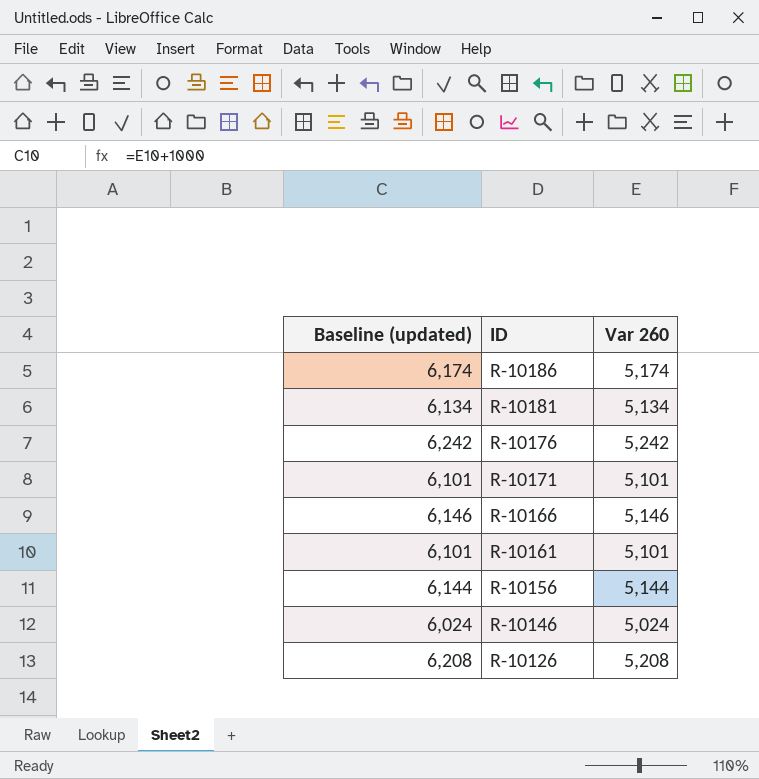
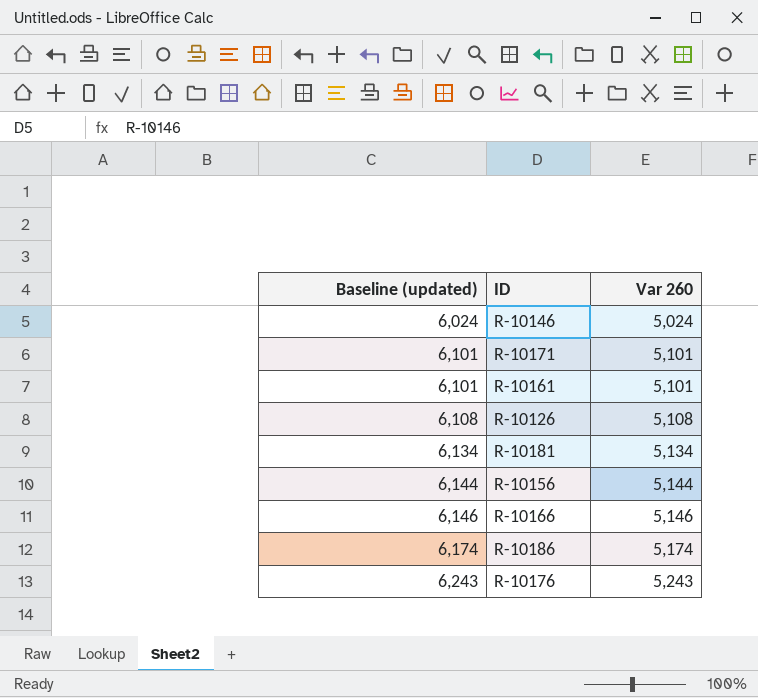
row order: ID descending -> Baseline (updated) ascending
R-10126 | Baseline (updated): 6,208 -> 6,108
R-10126 | Var 260: 5,208 -> 5,108
R-10176 | Baseline (updated): 6,242 -> 6,243
R-10176 | Var 260: 5,242 -> 5,243

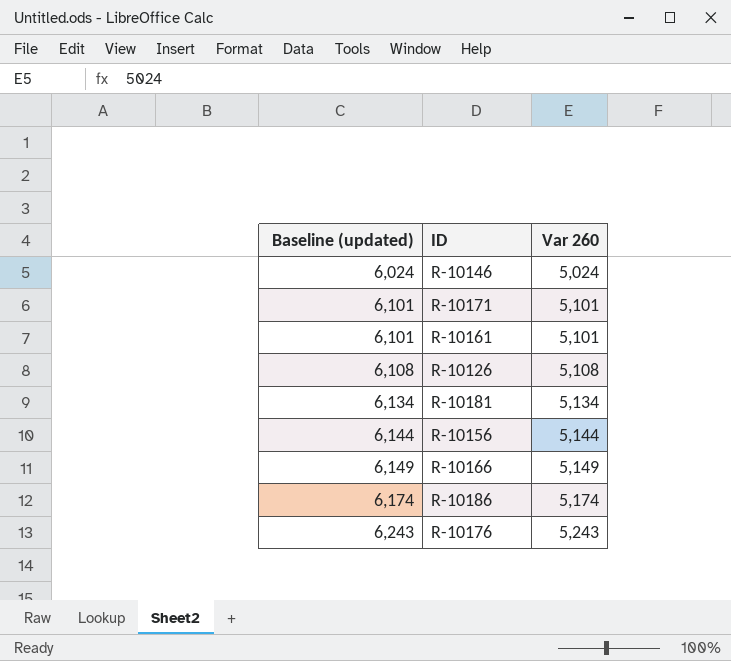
R-10166 | Baseline (updated): 6,146 -> 6,149
R-10166 | Var 260: 5,146 -> 5,149

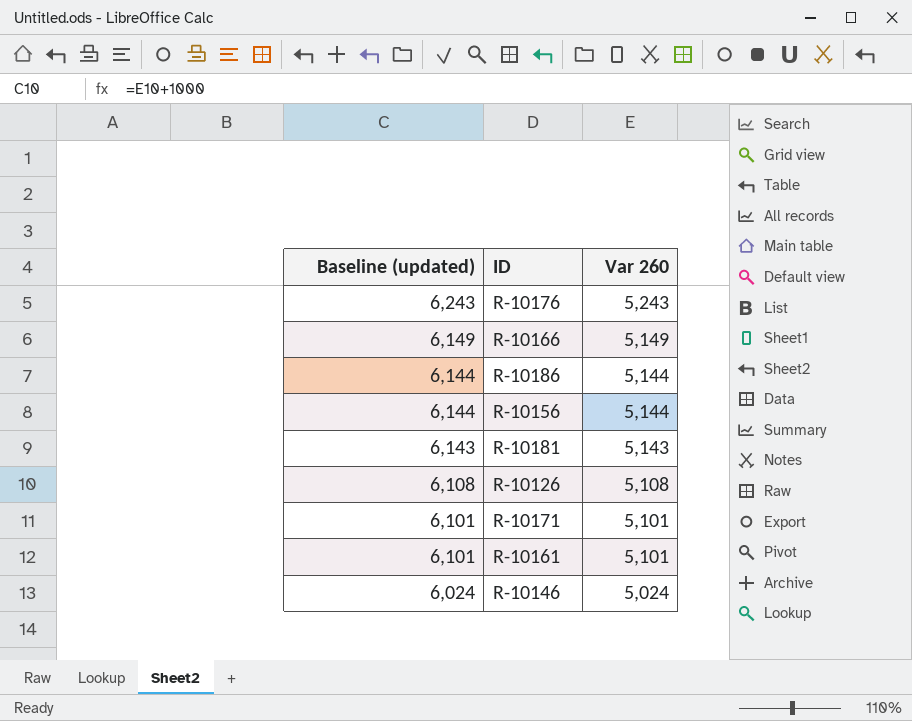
row order: Baseline (updated) ascending -> Baseline (updated) descending
R-10186 | Baseline (updated): 6,174 -> 6,144
R-10186 | Var 260: 5,174 -> 5,144
R-10181 | Baseline (updated): 6,134 -> 6,143
R-10181 | Var 260: 5,134 -> 5,143

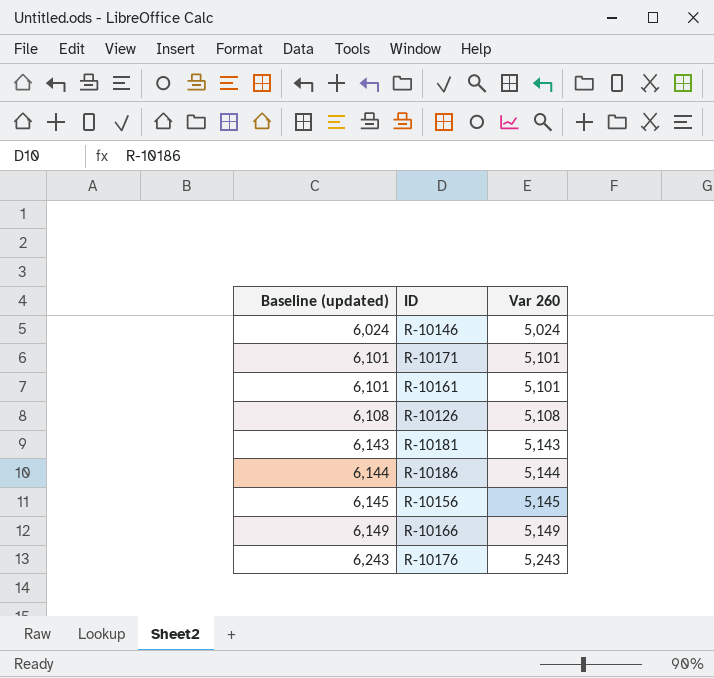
row order: Baseline (updated) descending -> Baseline (updated) ascending
R-10156 | Baseline (updated): 6,144 -> 6,145
R-10156 | Var 260: 5,144 -> 5,145

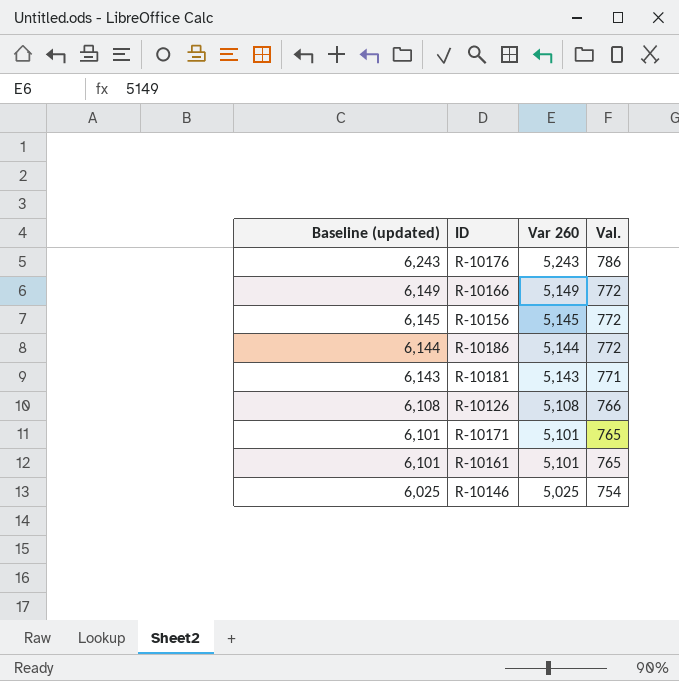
row order: Baseline (updated) ascending -> Baseline (updated) descending
column Val. | formula: none -> [Var 260] * 0.15
R-10146 | Baseline (updated): 6,024 -> 6,025
R-10146 | Var 260: 5,024 -> 5,025

